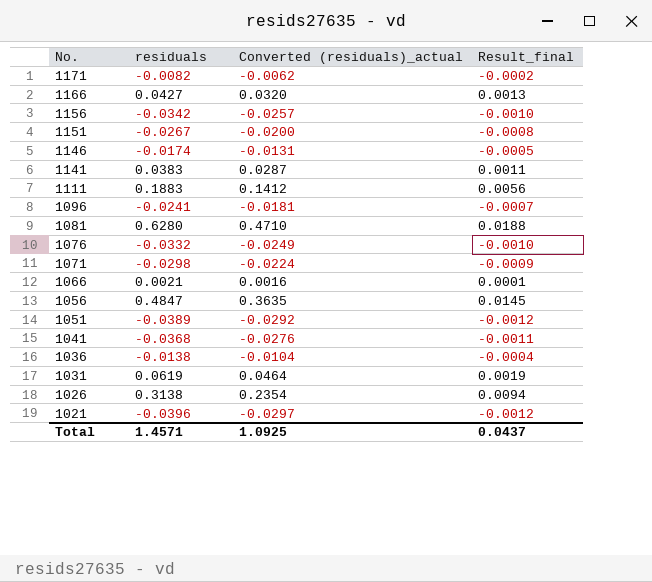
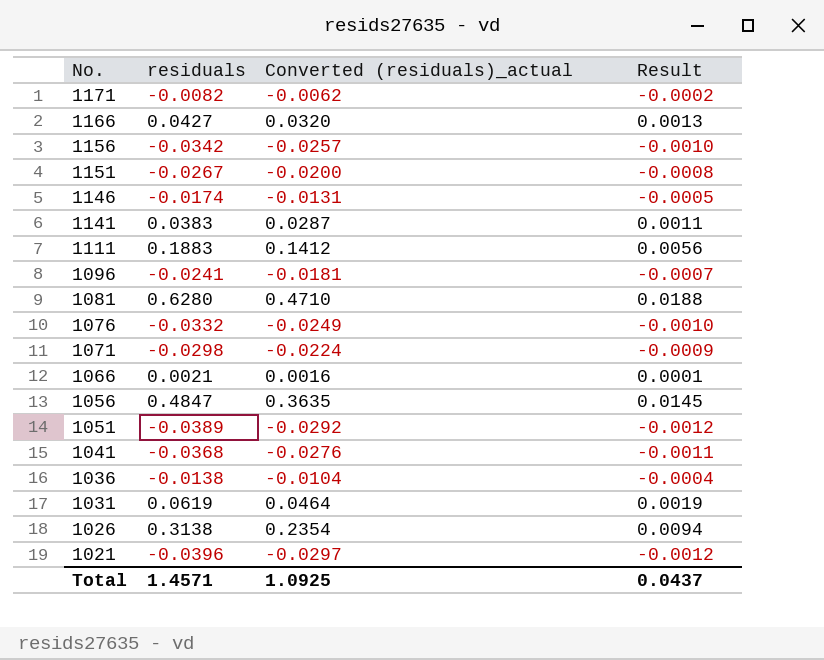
column name: Result_final -> Result

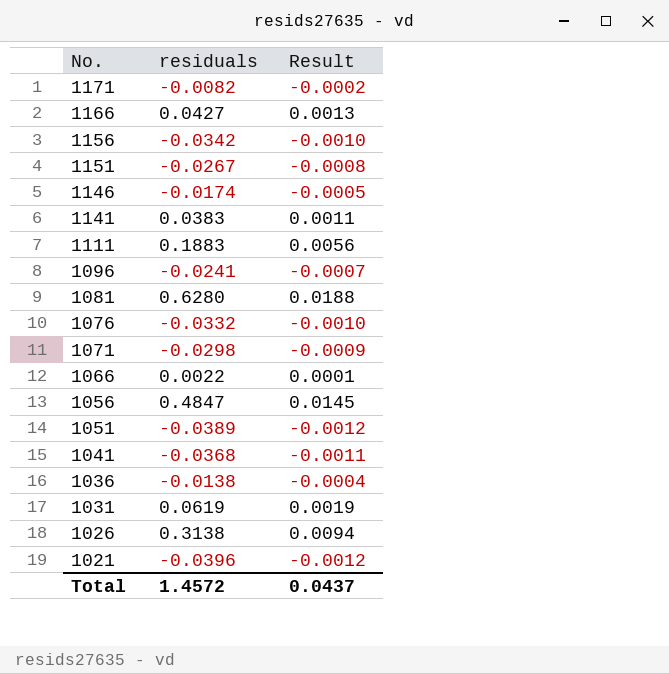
column Converted (residuals)_actual | formula: [residuals] * 0.75 -> none
1066 | residuals: 0.0021 -> 0.0022
Total | residuals: 1.4571 -> 1.4572

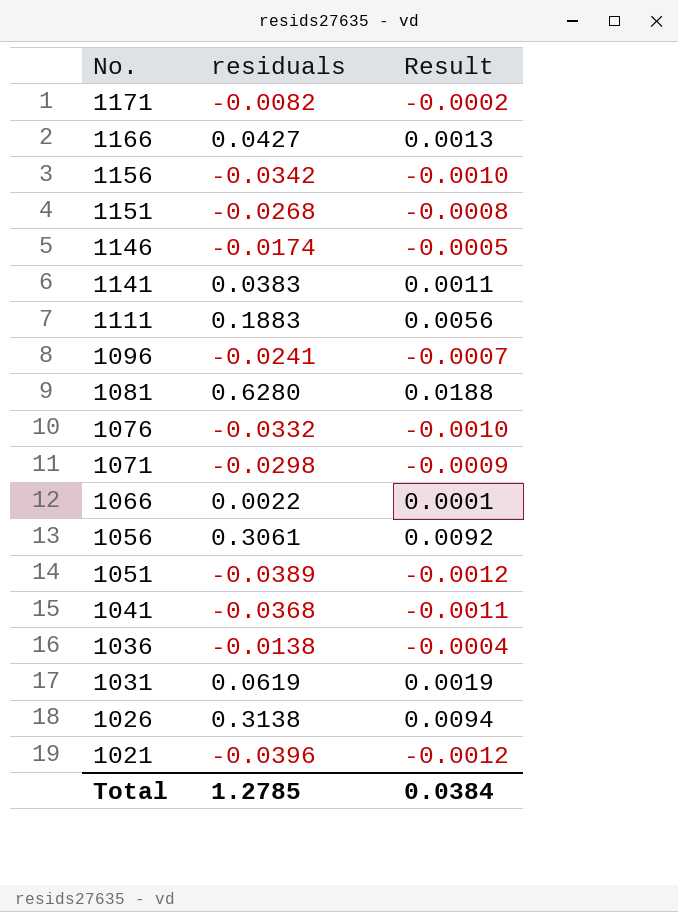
1151 | residuals: -0.0267 -> -0.0268
1056 | residuals: 0.4847 -> 0.3061
1056 | Result: 0.0145 -> 0.0092
Total | residuals: 1.4572 -> 1.2785
Total | Result: 0.0437 -> 0.0384

